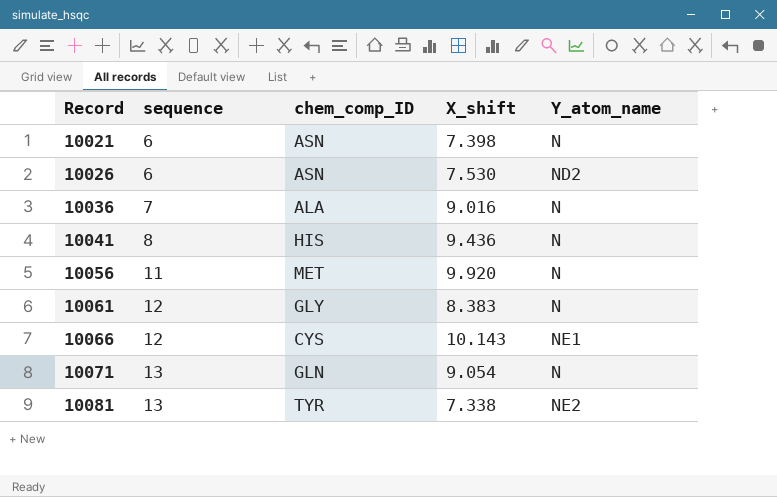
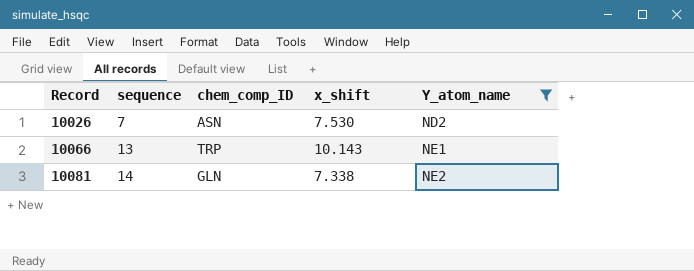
filter: none -> Y_atom_name != N
column name: X_shift -> x_shift
10026 | sequence: 6 -> 7
10066 | sequence: 12 -> 13
10066 | chem_comp_ID: CYS -> TRP
10081 | sequence: 13 -> 14
10081 | chem_comp_ID: TYR -> GLN

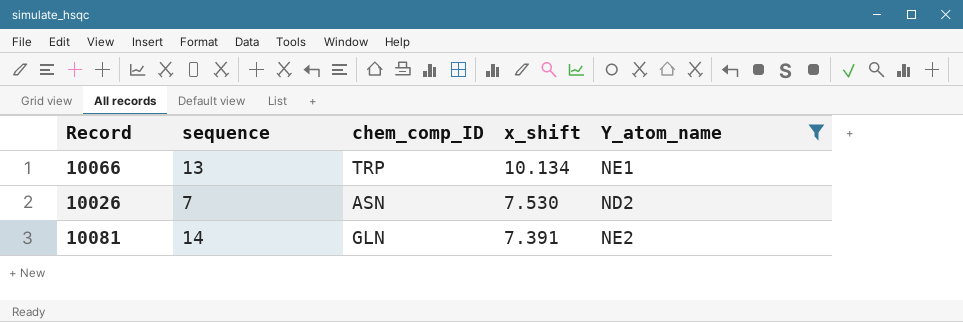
row order: Record ascending -> x_shift descending
10066 | x_shift: 10.143 -> 10.134
10081 | x_shift: 7.338 -> 7.391

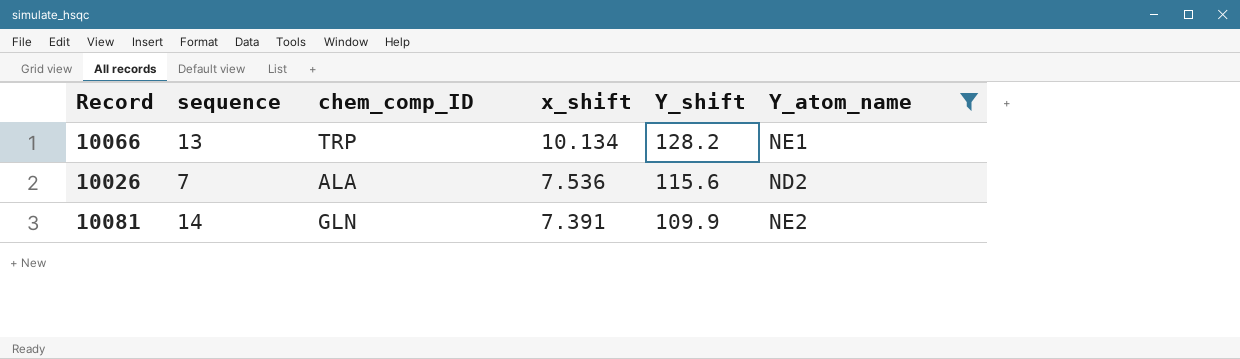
column Y_shift | position: none -> 5
10026 | chem_comp_ID: ASN -> ALA
10026 | x_shift: 7.530 -> 7.536

